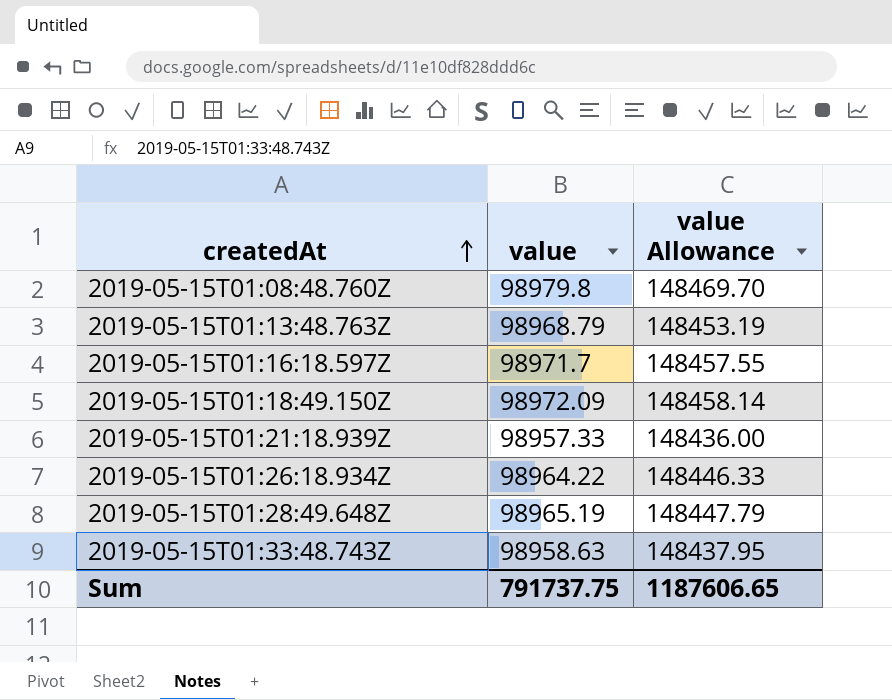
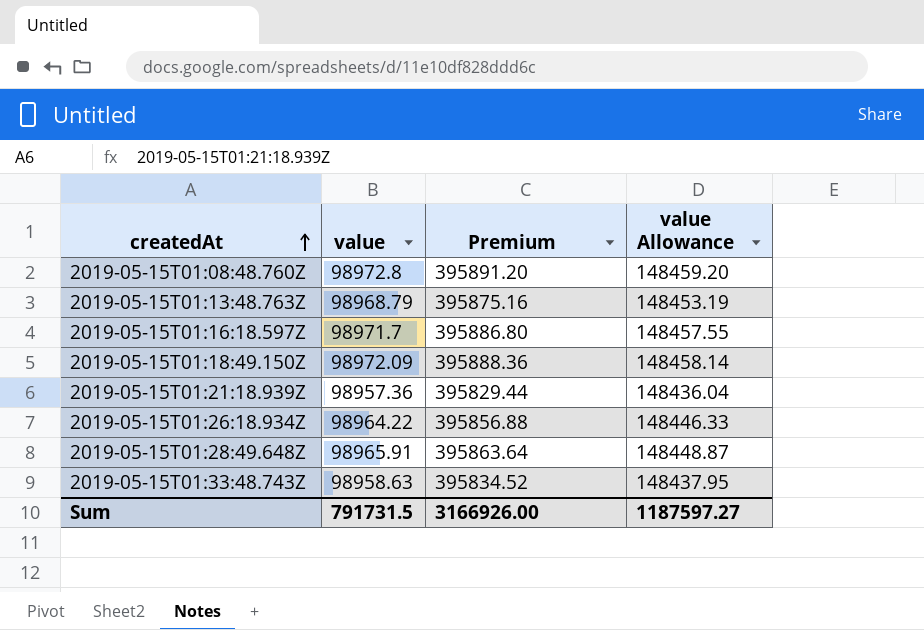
column Premium | formula: none -> [value] * 4
2019-05-15T01:08:48.760Z | value: 98979.8 -> 98972.8
2019-05-15T01:08:48.760Z | value Allowance: 148469.70 -> 148459.20
2019-05-15T01:21:18.939Z | value: 98957.33 -> 98957.36
2019-05-15T01:21:18.939Z | value Allowance: 148436.00 -> 148436.04
2019-05-15T01:28:49.648Z | value: 98965.19 -> 98965.91
2019-05-15T01:28:49.648Z | value Allowance: 148447.79 -> 148448.87
Sum | value: 791737.75 -> 791731.5
Sum | value Allowance: 1187606.65 -> 1187597.27

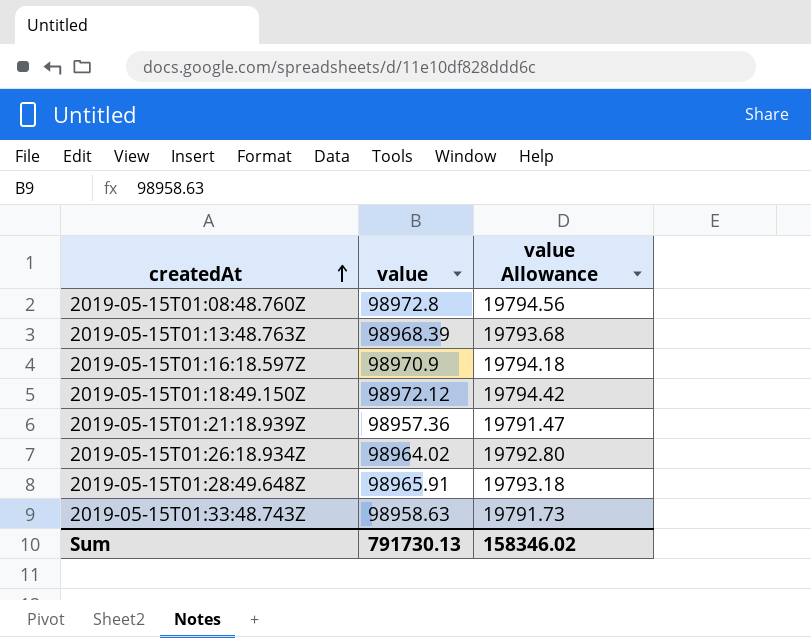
column Premium | formula: [value] * 4 -> none
column value Allowance | formula: [value] * 1.5 -> [value] * 0.2
2019-05-15T01:13:48.763Z | value: 98968.79 -> 98968.39
2019-05-15T01:16:18.597Z | value: 98971.7 -> 98970.9
2019-05-15T01:18:49.150Z | value: 98972.09 -> 98972.12
2019-05-15T01:26:18.934Z | value: 98964.22 -> 98964.02
Sum | value: 791731.5 -> 791730.13
Sum | value Allowance: 1187597.27 -> 158346.02

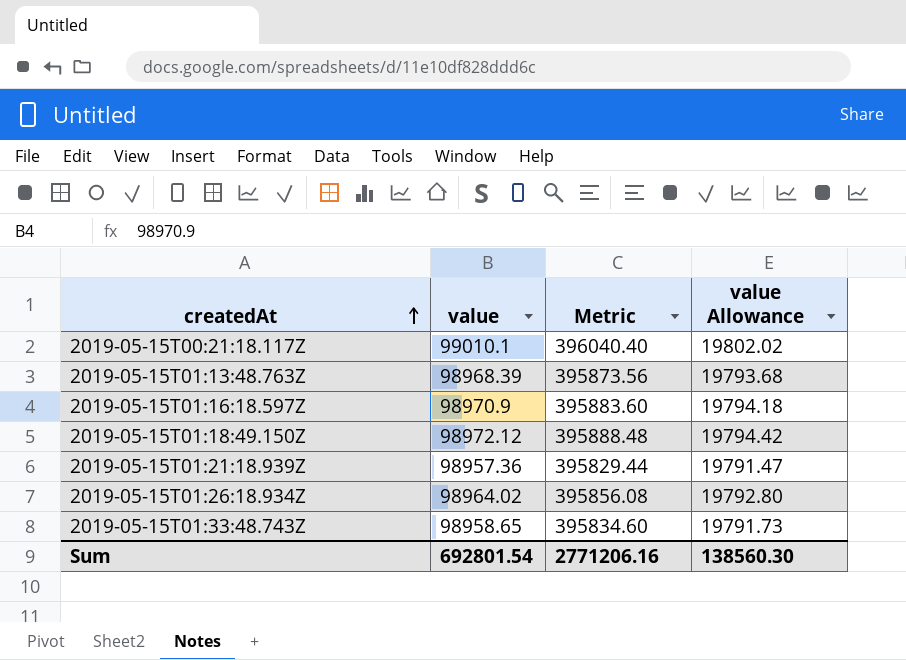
column Metric | formula: none -> [value] * 4
row 2019-05-15T01:08:48.760Z: 98972.8 | 19794.56 -> none
row 2019-05-15T01:28:49.648Z: 98965.91 | 19793.18 -> none
row 2019-05-15T00:21:18.117Z: none -> 99010.1 | 396040.40 | 19802.02
2019-05-15T01:33:48.743Z | value: 98958.63 -> 98958.65
Sum | value: 791730.13 -> 692801.54
Sum | value Allowance: 158346.02 -> 138560.30

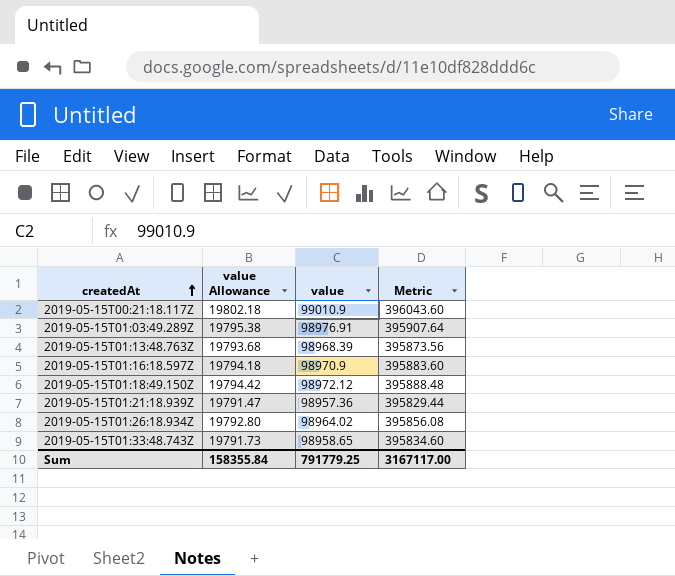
column value Allowance | position: 4 -> 2
2019-05-15T00:21:18.117Z | value Allowance: 19802.02 -> 19802.18
2019-05-15T00:21:18.117Z | value: 99010.1 -> 99010.9
2019-05-15T00:21:18.117Z | Metric: 396040.40 -> 396043.60
row 2019-05-15T01:03:49.289Z: none -> 19795.38 | 98976.91 | 395907.64
Sum | value Allowance: 138560.30 -> 158355.84
Sum | value: 692801.54 -> 791779.25
Sum | Metric: 2771206.16 -> 3167117.00

